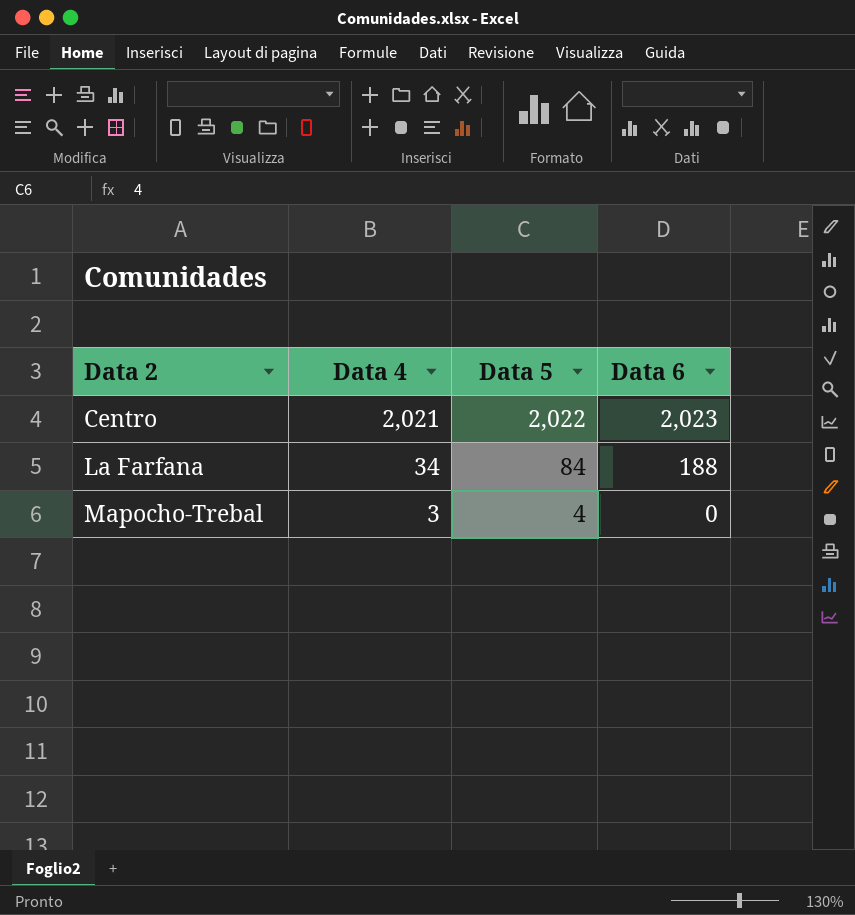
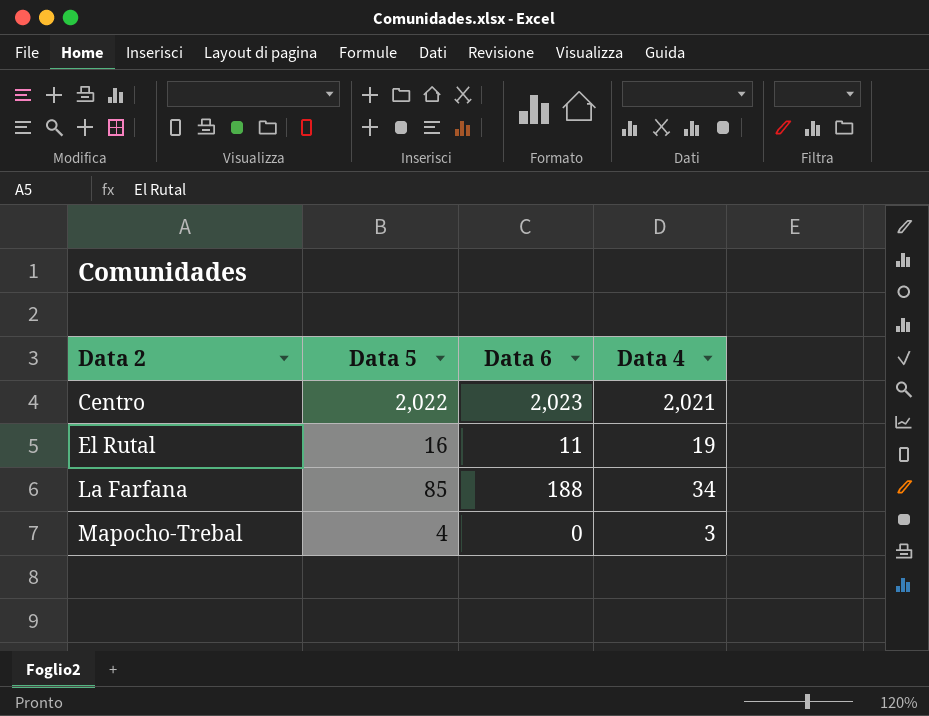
column Data 4 | position: 2 -> 4
row El Rutal: none -> 16 | 11 | 19
La Farfana | Data 5: 84 -> 85

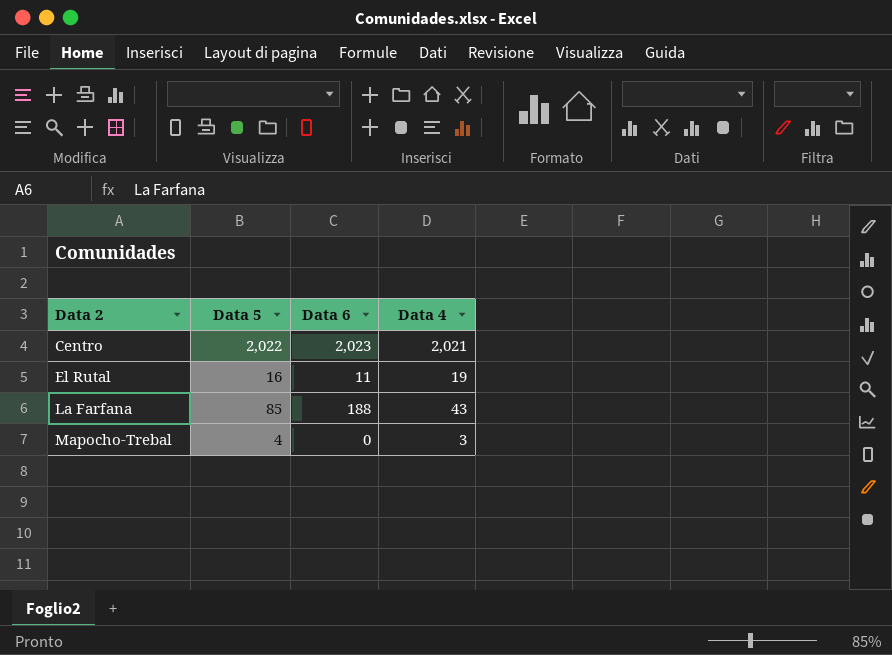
La Farfana | Data 4: 34 -> 43

